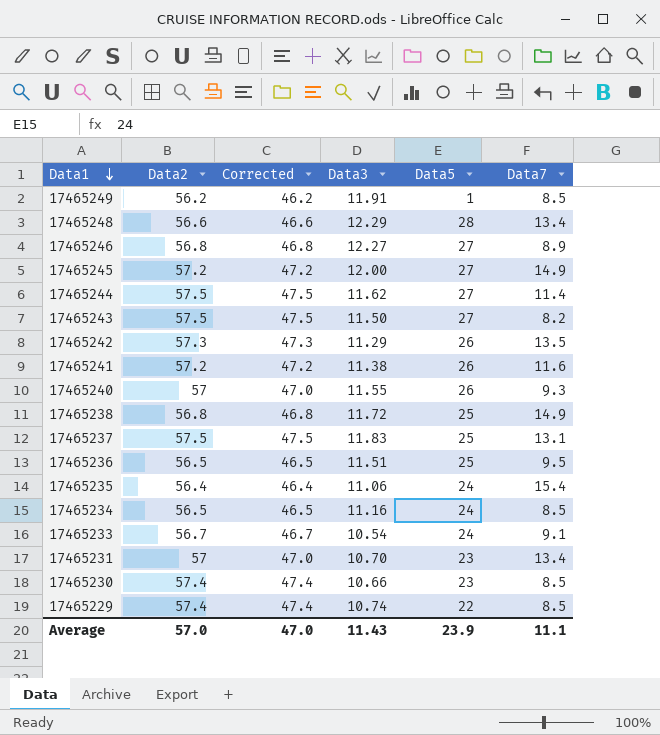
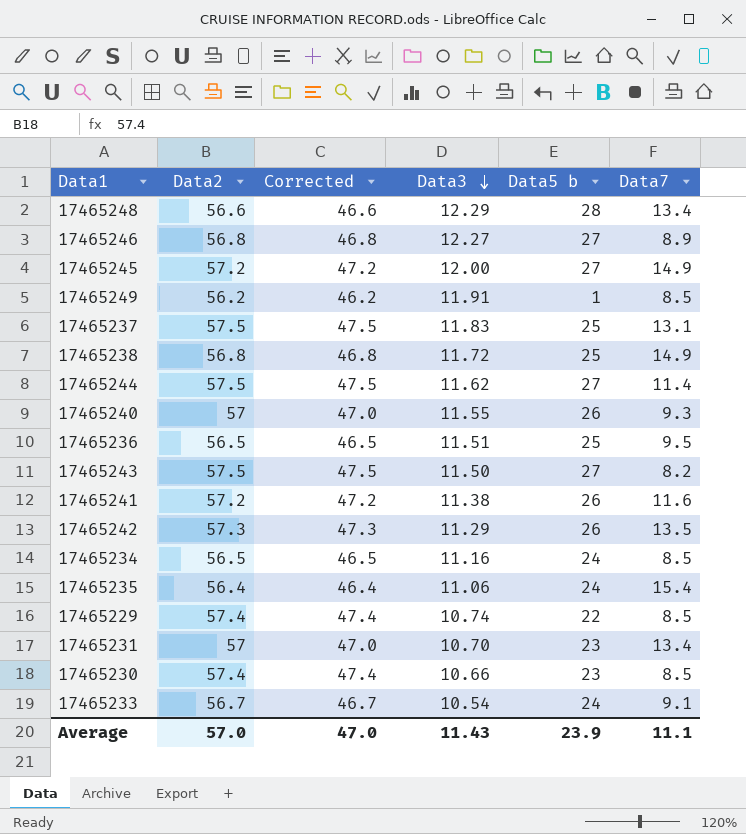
row order: Data1 descending -> Data3 descending
column name: Data5 -> Data5 b

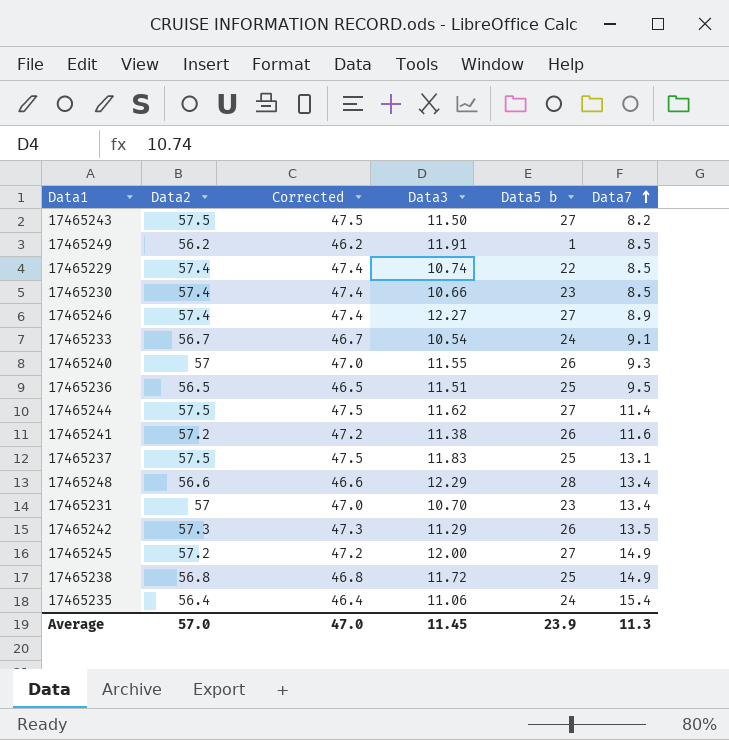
row order: Data3 descending -> Data7 ascending
row 17465234: 56.5 | 46.5 | 11.16 | 24 | 8.5 -> none
17465246 | Data2: 56.8 -> 57.4
17465246 | Corrected: 46.8 -> 47.4
Average | Data3: 11.43 -> 11.45
Average | Data7: 11.1 -> 11.3

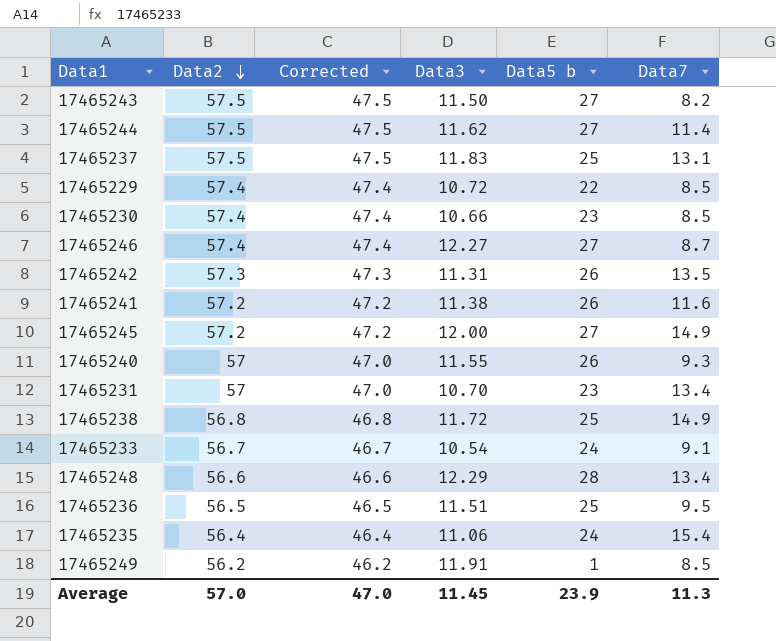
row order: Data7 ascending -> Data2 descending
17465229 | Data3: 10.74 -> 10.72
17465246 | Data7: 8.9 -> 8.7
17465242 | Data3: 11.29 -> 11.31

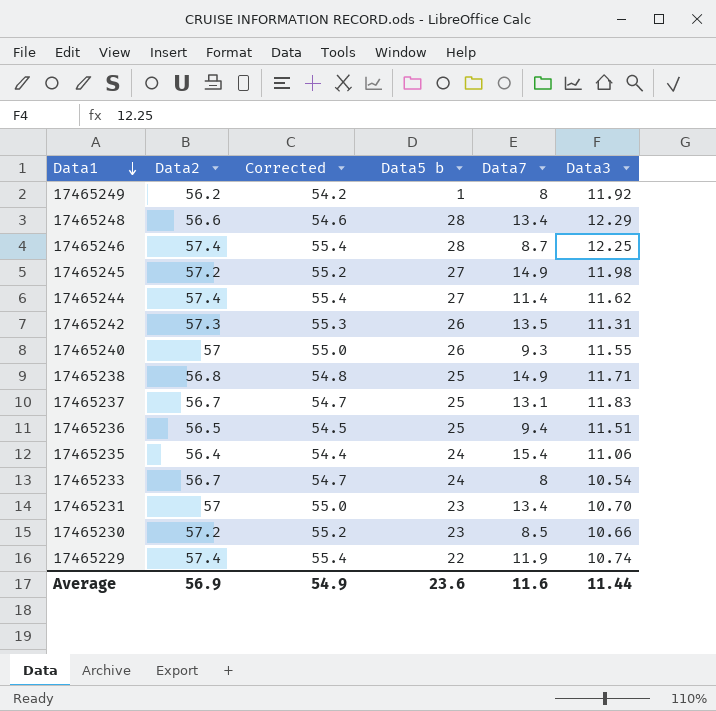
row order: Data2 descending -> Data1 descending
column Corrected | formula: [Data2] - 10 -> [Data2] - 2
column Data3 | position: 4 -> 6
row 17465243: 57.5 | 47.5 | 11.50 | 27 | 8.2 -> none
row 17465241: 57.2 | 47.2 | 11.38 | 26 | 11.6 -> none
17465249 | Data7: 8.5 -> 8
17465249 | Data3: 11.91 -> 11.92
17465246 | Data5 b: 27 -> 28
17465246 | Data3: 12.27 -> 12.25
17465245 | Data3: 12.00 -> 11.98
17465244 | Data2: 57.5 -> 57.4
17465238 | Data3: 11.72 -> 11.71
17465237 | Data2: 57.5 -> 56.7
17465236 | Data7: 9.5 -> 9.4
17465233 | Data7: 9.1 -> 8
17465230 | Data2: 57.4 -> 57.2
17465229 | Data7: 8.5 -> 11.9
17465229 | Data3: 10.72 -> 10.74
Average | Data2: 57.0 -> 56.9
Average | Corrected: 47.0 -> 54.9
Average | Data5 b: 23.9 -> 23.6
Average | Data7: 11.3 -> 11.6
Average | Data3: 11.45 -> 11.44

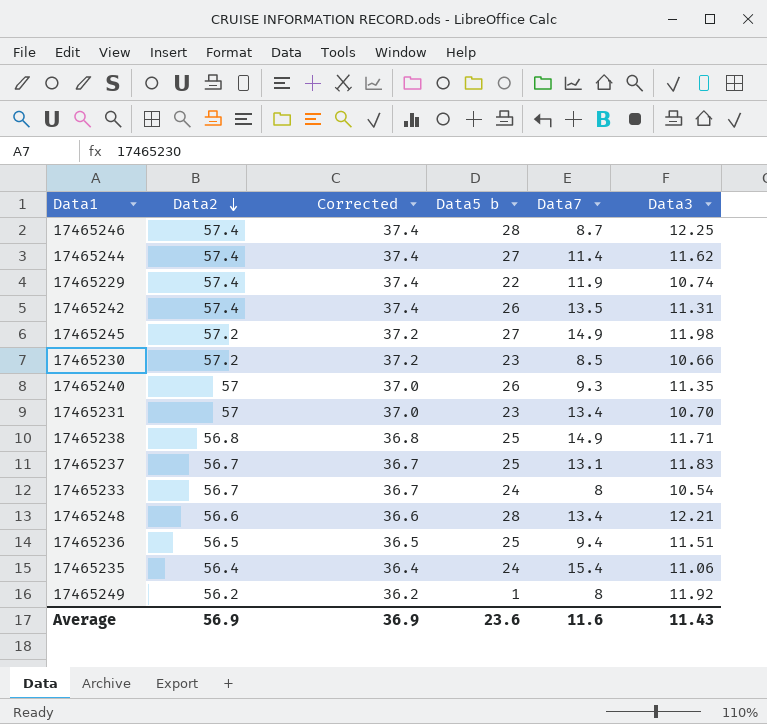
row order: Data1 descending -> Data2 descending
column Corrected | formula: [Data2] - 2 -> [Data2] - 20
17465242 | Data2: 57.3 -> 57.4
17465240 | Data3: 11.55 -> 11.35
17465248 | Data3: 12.29 -> 12.21
Average | Corrected: 54.9 -> 36.9
Average | Data3: 11.44 -> 11.43

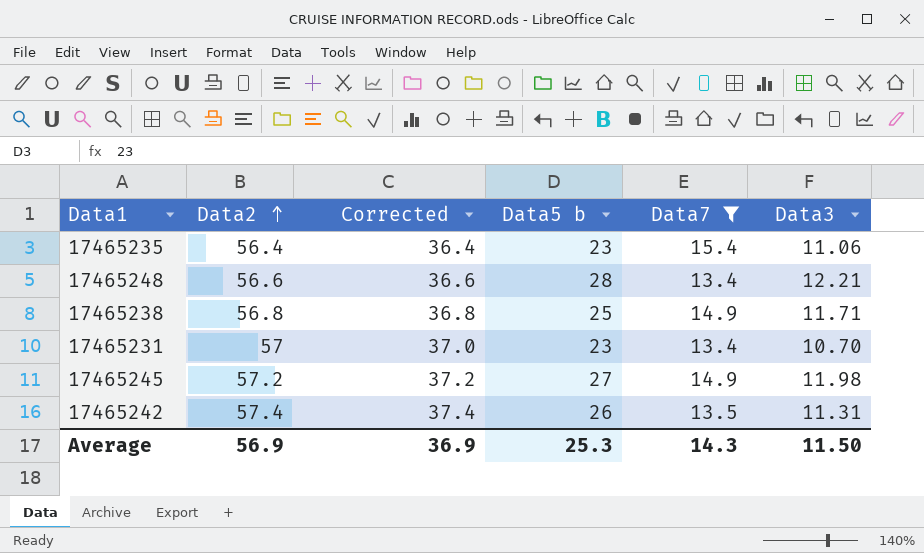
filter: none -> Data7 >= 13.4
row order: Data2 descending -> Data2 ascending
17465235 | Data5 b: 24 -> 23
Average | Data5 b: 23.6 -> 25.3
Average | Data7: 11.6 -> 14.3
Average | Data3: 11.43 -> 11.50

